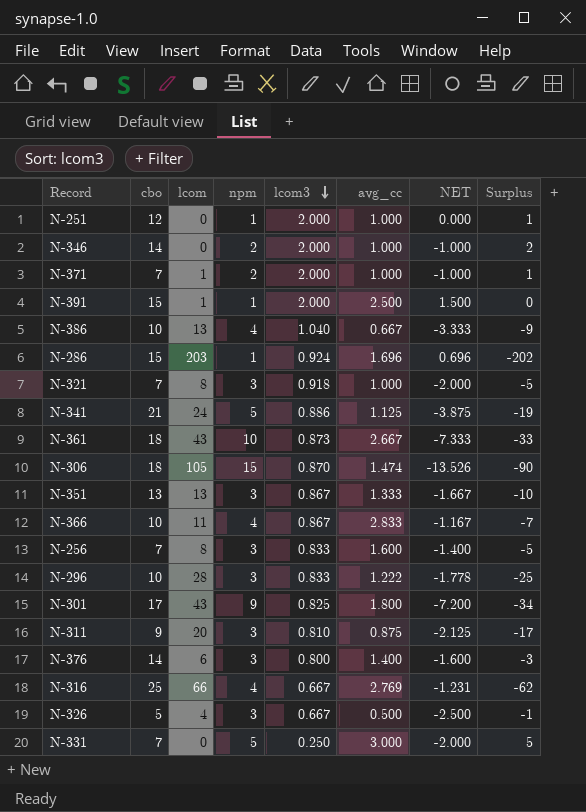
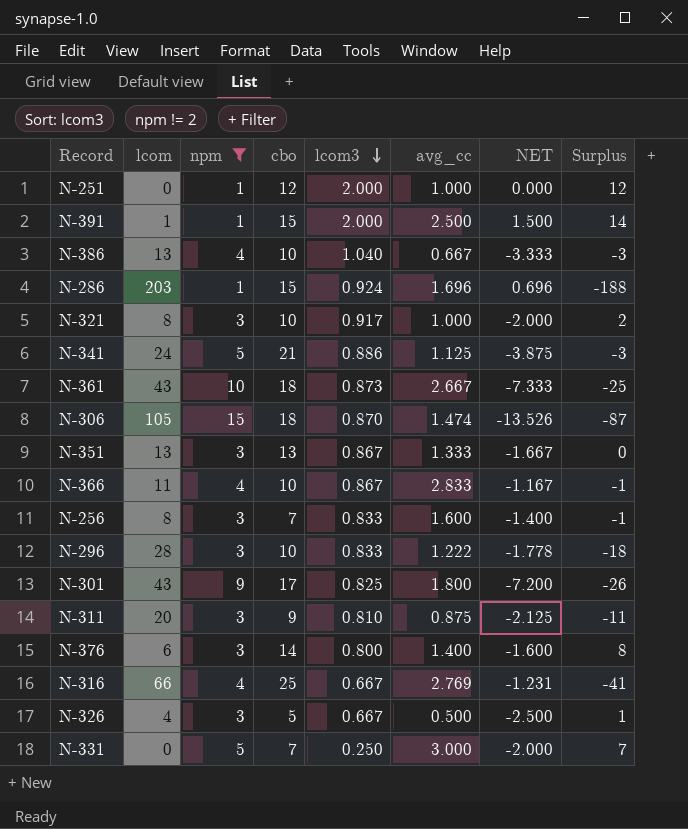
filter: none -> npm != 2
column cbo | position: 2 -> 4
column Surplus | formula: [npm] - [lcom] -> [cbo] - [lcom]
N-321 | cbo: 7 -> 10
N-321 | lcom3: 0.918 -> 0.917

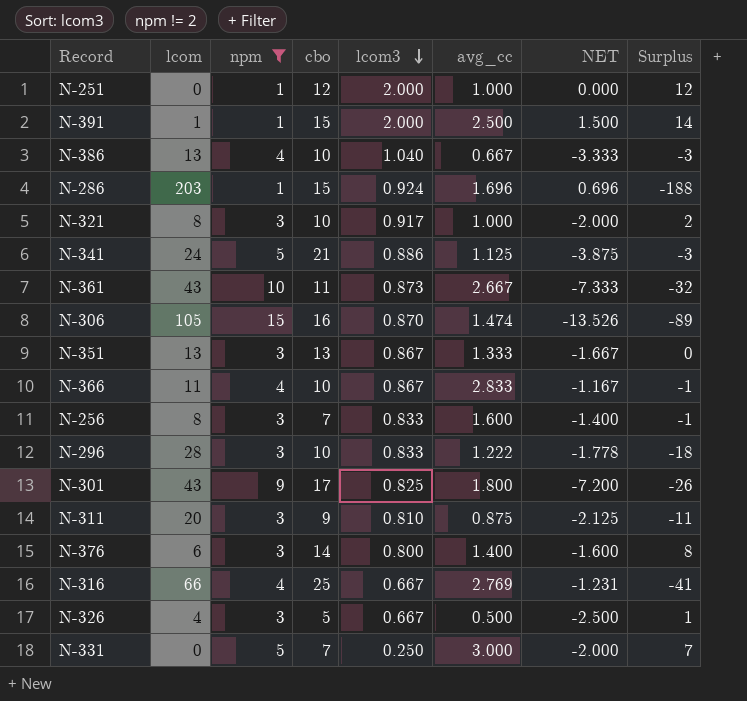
N-361 | cbo: 18 -> 11
N-361 | Surplus: -25 -> -32
N-306 | cbo: 18 -> 16
N-306 | Surplus: -87 -> -89

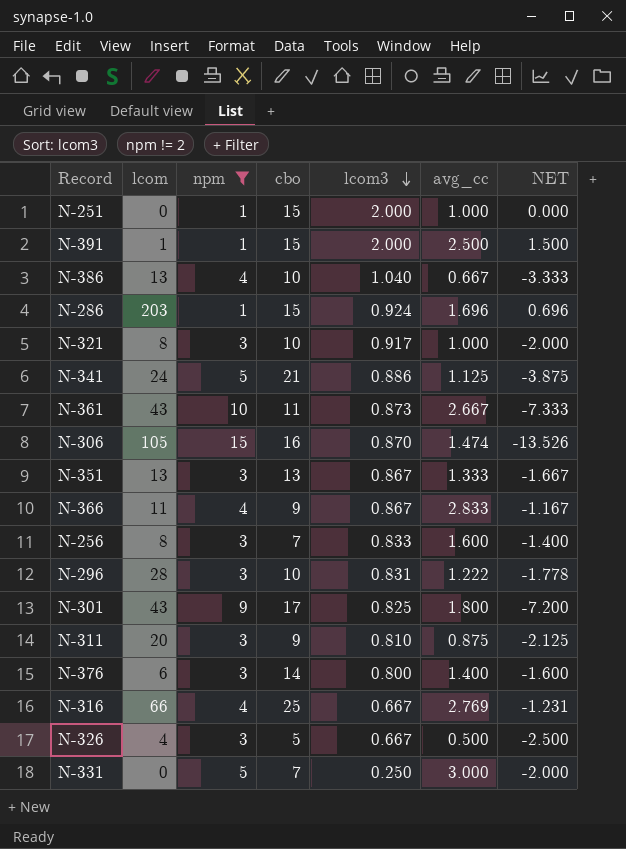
column Surplus | formula: [cbo] - [lcom] -> none
N-251 | cbo: 12 -> 15
N-366 | cbo: 10 -> 9
N-296 | lcom3: 0.833 -> 0.831

